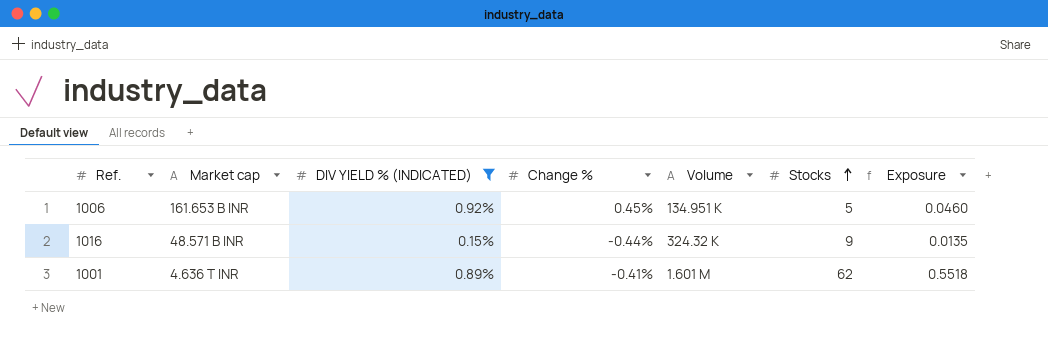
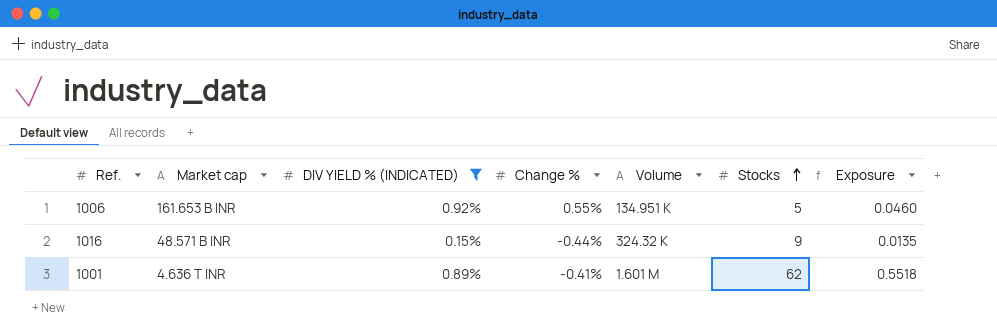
1006 | Change %: 0.45% -> 0.55%

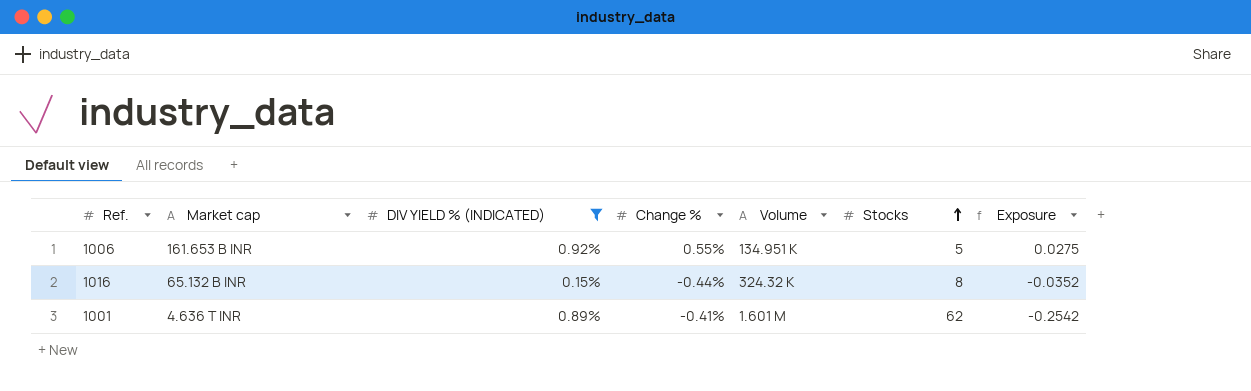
column Exposure | formula: [DIV YIELD % (INDICATED)] * [Stocks] -> [Change %] * [Stocks]
1016 | Market cap: 48.571 B INR -> 65.132 B INR
1016 | Stocks: 9 -> 8

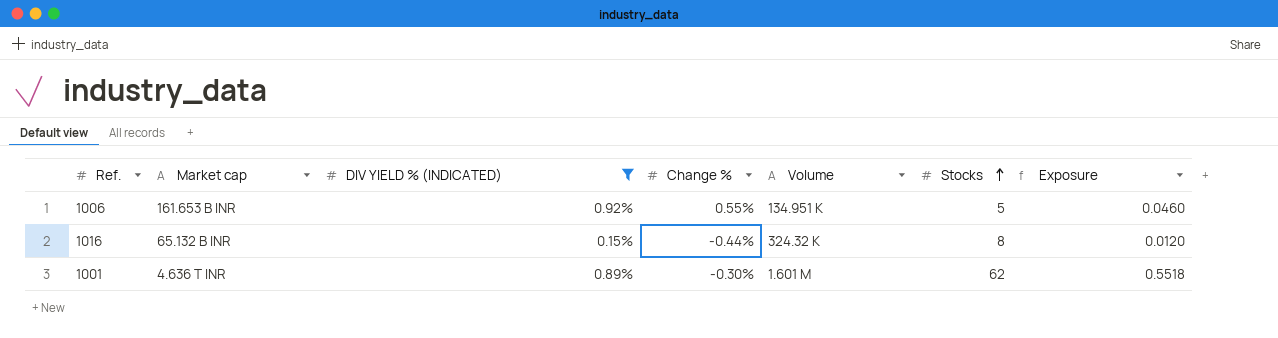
column Exposure | formula: [Change %] * [Stocks] -> [DIV YIELD % (INDICATED)] * [Stocks]
1001 | Change %: -0.41% -> -0.30%

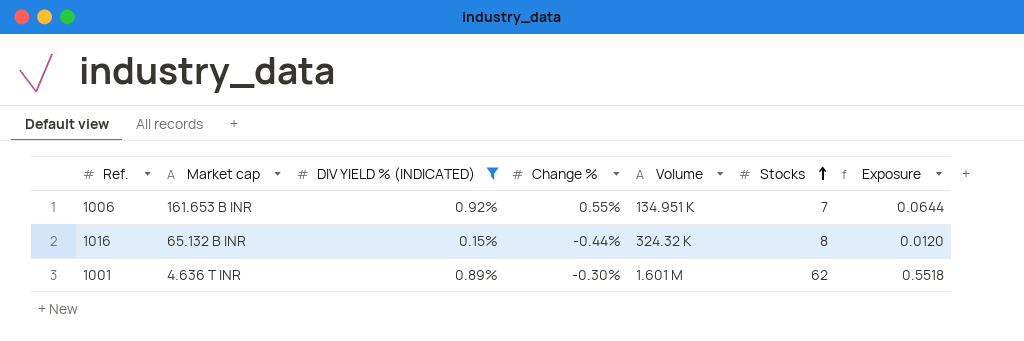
1006 | Stocks: 5 -> 7
1006 | Exposure: 0.0460 -> 0.0644

